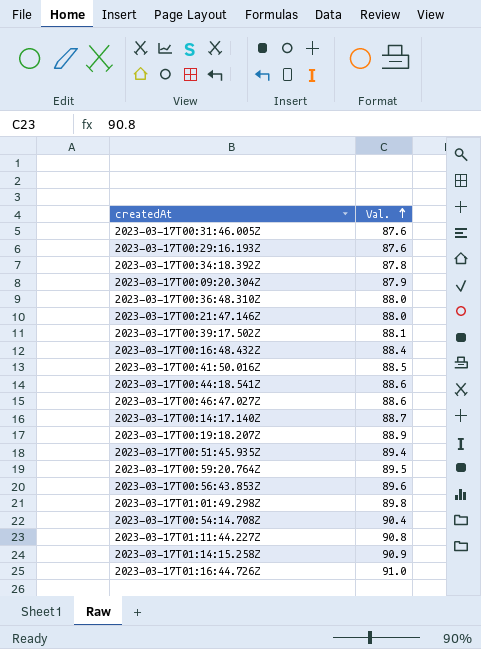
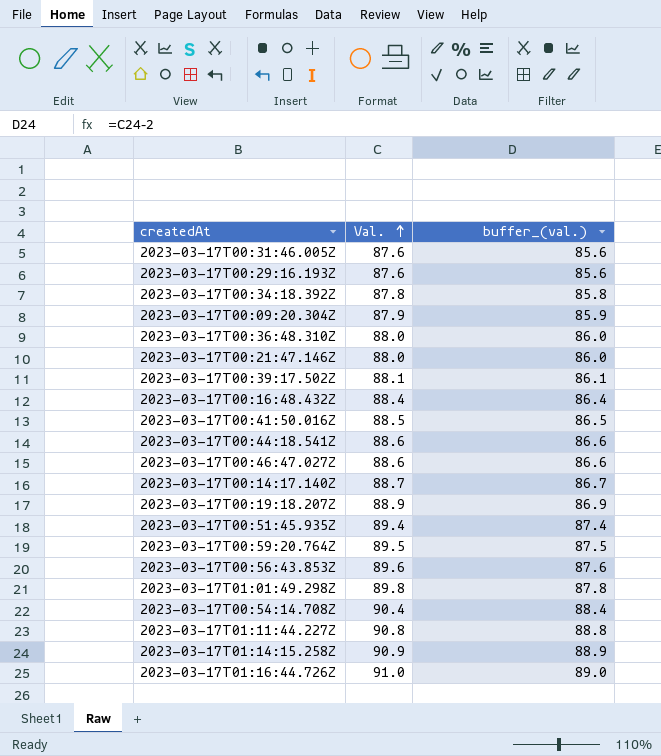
column buffer_(val.) | formula: none -> [Val.] - 2

